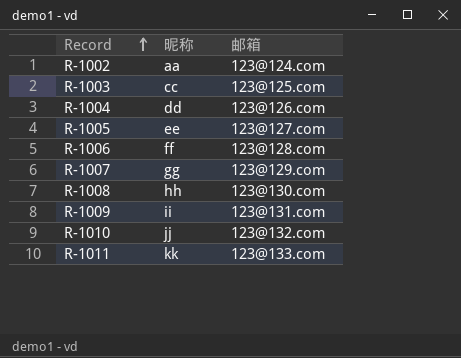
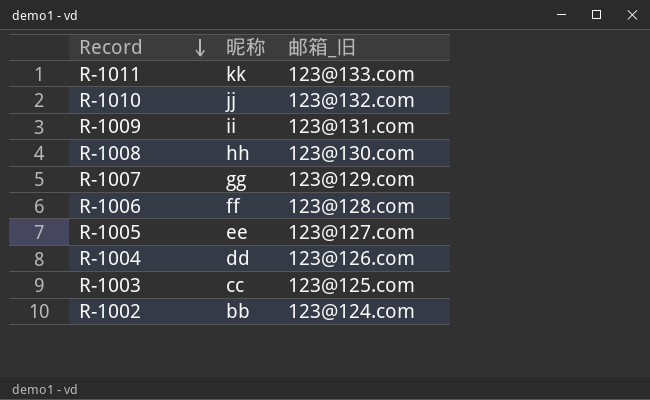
row order: Record ascending -> Record descending
column name: 邮箱 -> 邮箱_旧
R-1002 | 昵称: aa -> bb

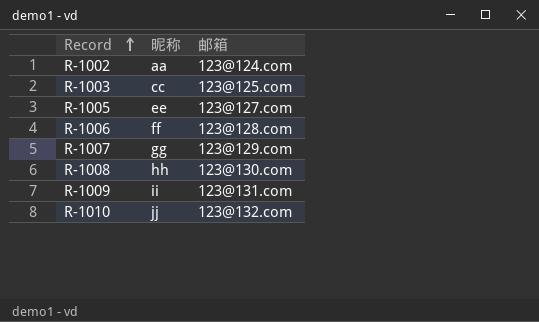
row order: Record descending -> Record ascending
column name: 邮箱_旧 -> 邮箱
row R-1011: kk | 123@133.com -> none
row R-1004: dd | 123@126.com -> none
R-1002 | 昵称: bb -> aa

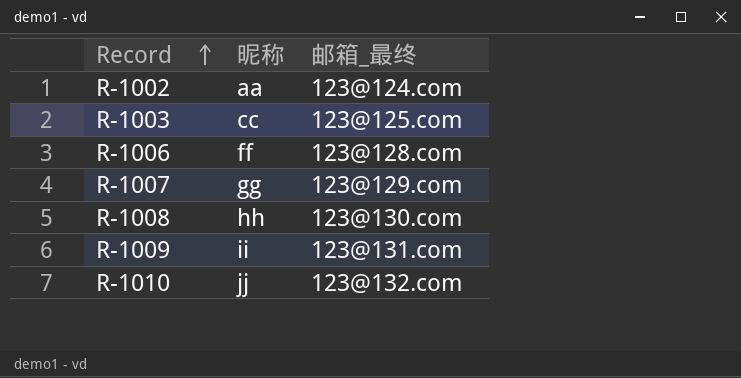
column name: 邮箱 -> 邮箱_最终
row R-1005: ee | 123@127.com -> none

